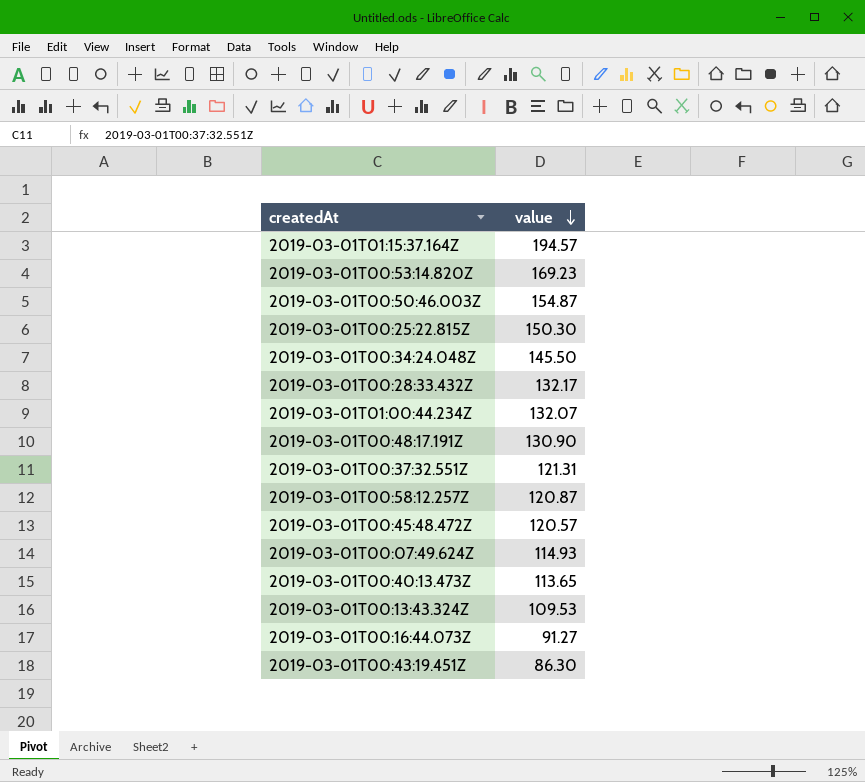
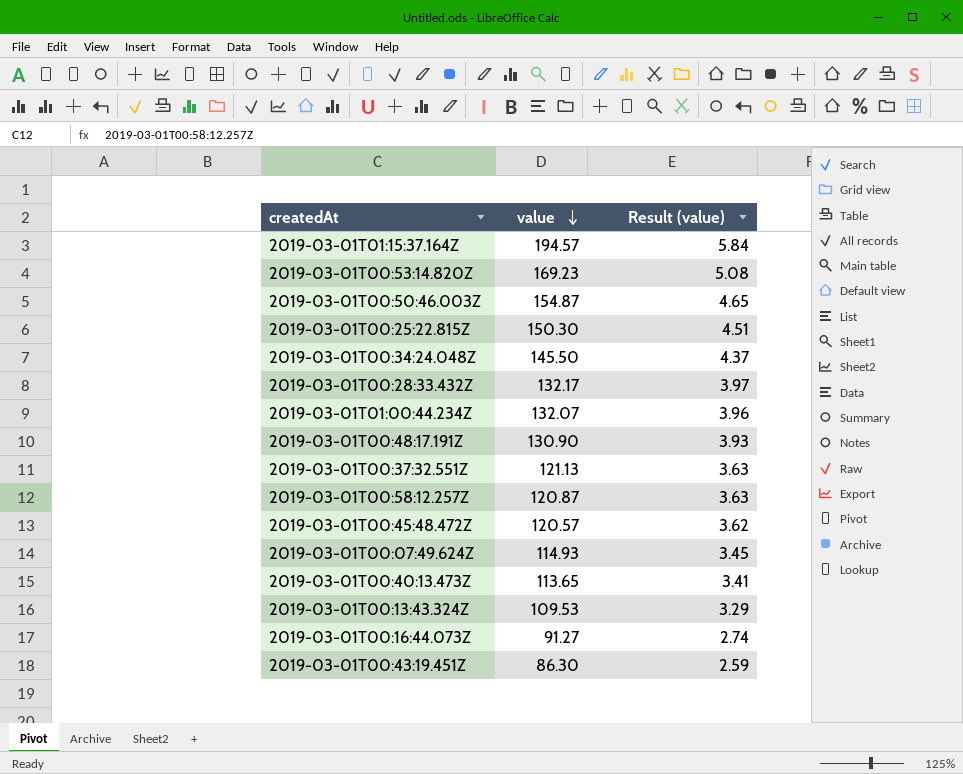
column Result (value) | formula: none -> [value] * 0.03
2019-03-01T00:37:32.551Z | value: 121.31 -> 121.13

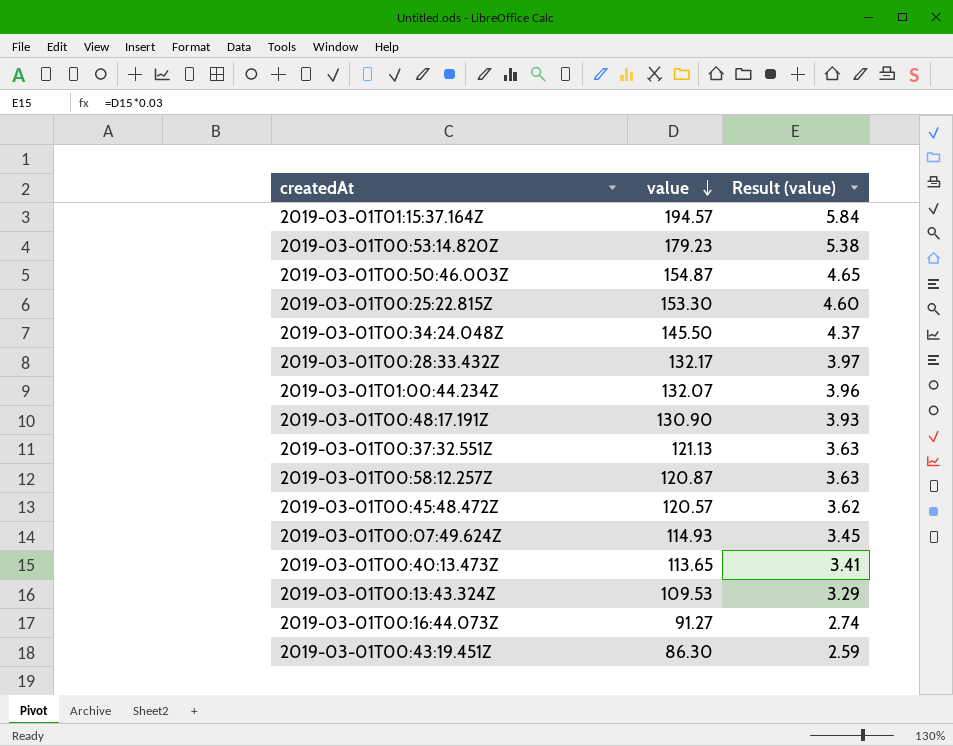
2019-03-01T00:53:14.820Z | value: 169.23 -> 179.23
2019-03-01T00:53:14.820Z | Result (value): 5.08 -> 5.38
2019-03-01T00:25:22.815Z | value: 150.30 -> 153.30
2019-03-01T00:25:22.815Z | Result (value): 4.51 -> 4.60

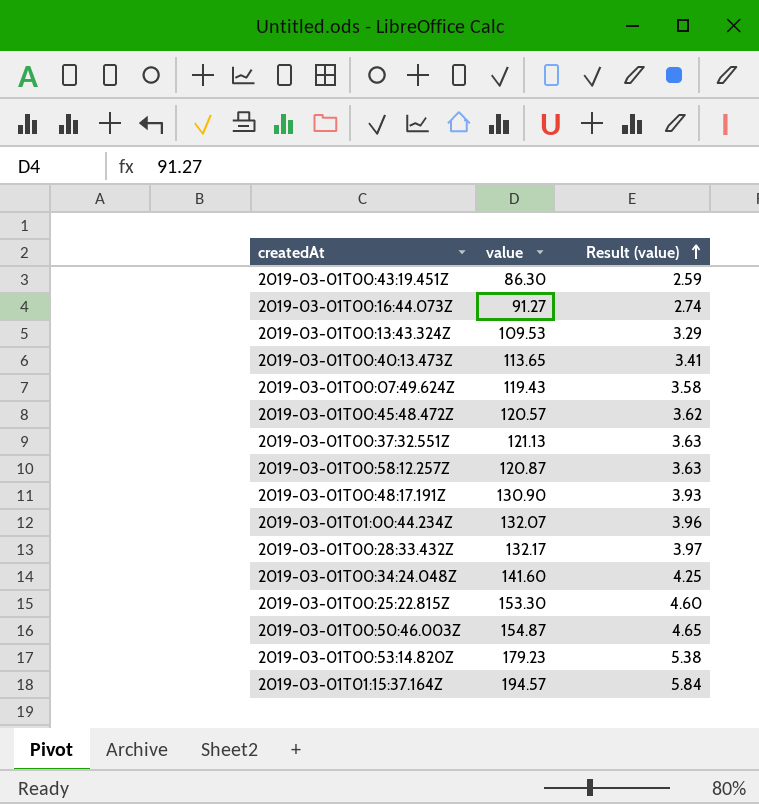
row order: value descending -> Result (value) ascending
2019-03-01T00:07:49.624Z | value: 114.93 -> 119.43
2019-03-01T00:07:49.624Z | Result (value): 3.45 -> 3.58
2019-03-01T00:34:24.048Z | value: 145.50 -> 141.60
2019-03-01T00:34:24.048Z | Result (value): 4.37 -> 4.25

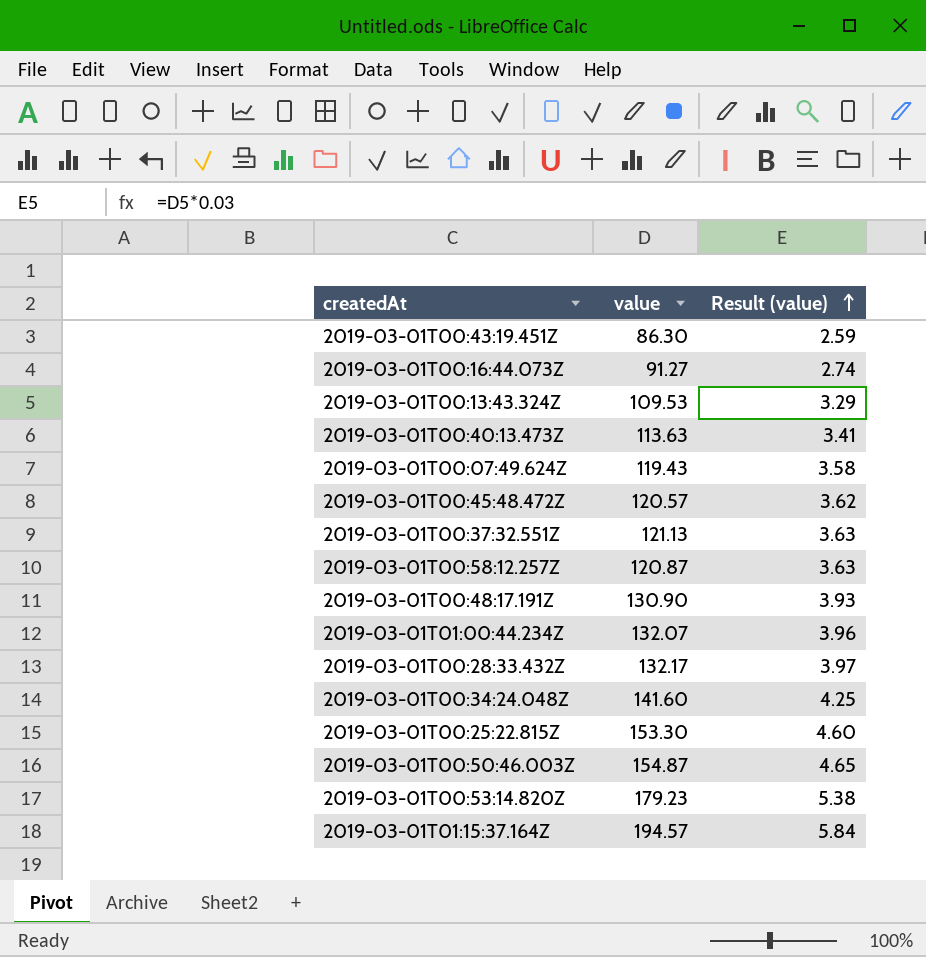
2019-03-01T00:40:13.473Z | value: 113.65 -> 113.63

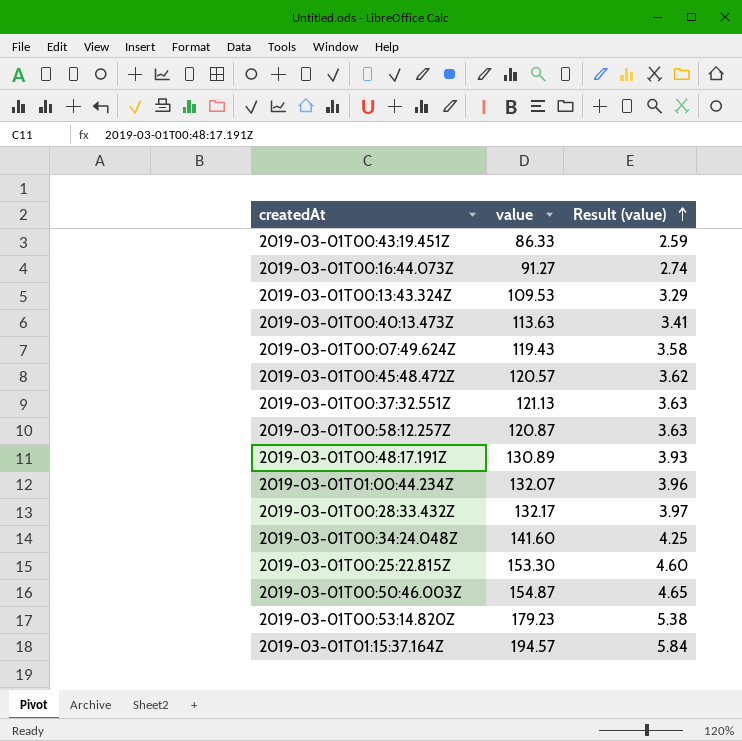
2019-03-01T00:43:19.451Z | value: 86.30 -> 86.33
2019-03-01T00:48:17.191Z | value: 130.90 -> 130.89

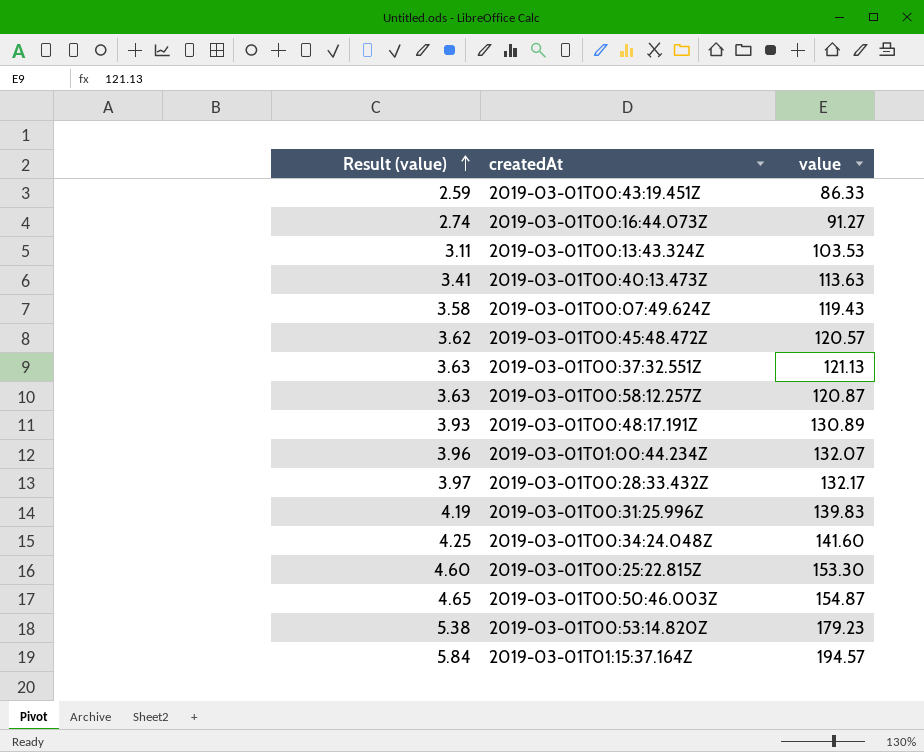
column Result (value) | position: 3 -> 1
2019-03-01T00:13:43.324Z | Result (value): 3.29 -> 3.11
2019-03-01T00:13:43.324Z | value: 109.53 -> 103.53
row 2019-03-01T00:31:25.996Z: none -> 4.19 | 139.83

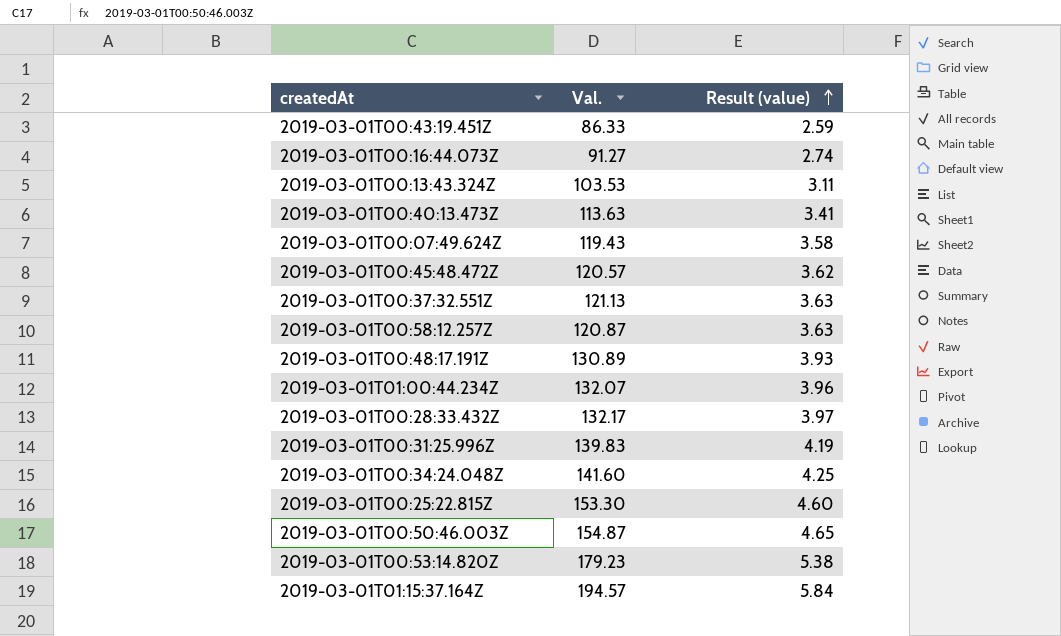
column name: value -> Val.
column Result (value) | position: 1 -> 3

